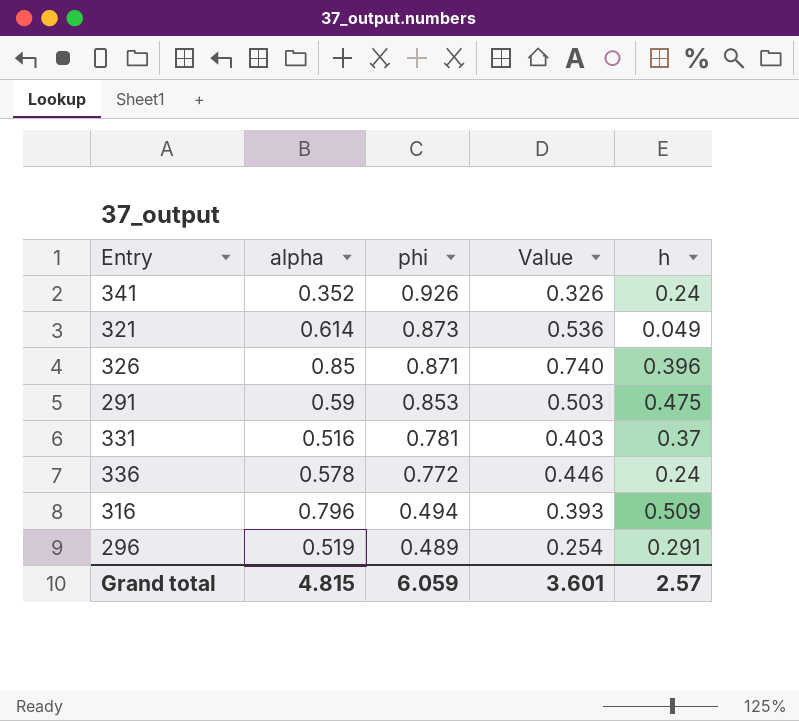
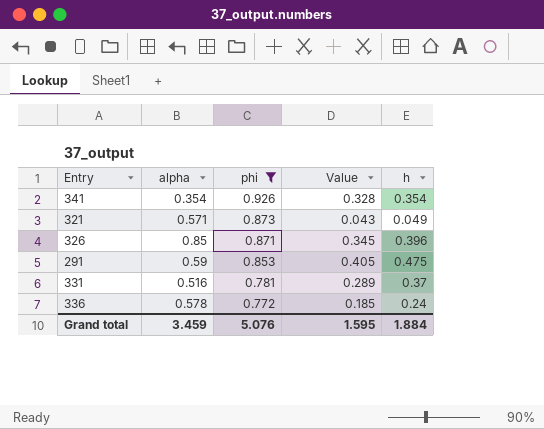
filter: none -> phi >= 0.772
column Value | formula: [alpha] * [phi] -> [phi] * [h]
341 | alpha: 0.352 -> 0.354
341 | h: 0.24 -> 0.354
321 | alpha: 0.614 -> 0.571
Grand total | alpha: 4.815 -> 3.459
Grand total | phi: 6.059 -> 5.076
Grand total | Value: 3.601 -> 1.595
Grand total | h: 2.57 -> 1.884

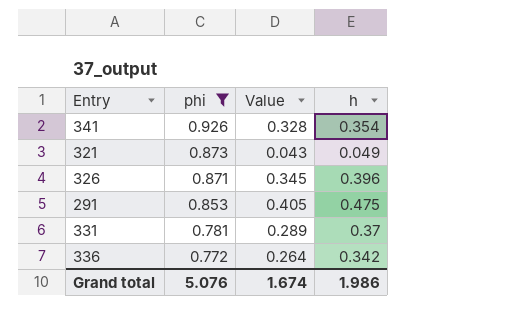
column alpha | position: 2 -> none
336 | Value: 0.185 -> 0.264
336 | h: 0.24 -> 0.342
Grand total | Value: 1.595 -> 1.674
Grand total | h: 1.884 -> 1.986

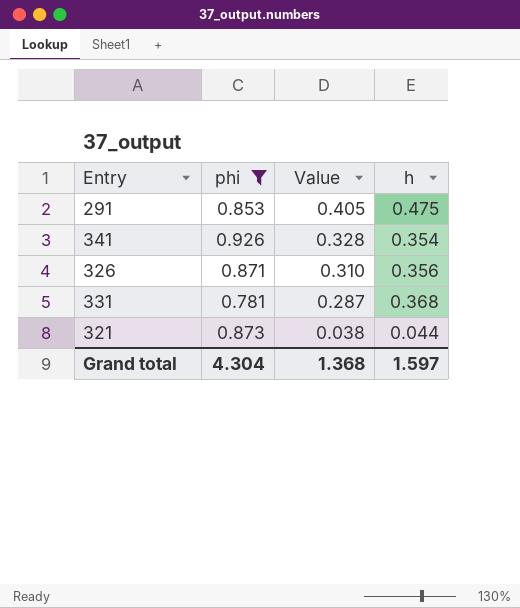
row order: phi descending -> Value descending
row 336: 0.772 | 0.264 | 0.342 -> none
326 | Value: 0.345 -> 0.310
326 | h: 0.396 -> 0.356
331 | Value: 0.289 -> 0.287
331 | h: 0.37 -> 0.368
321 | Value: 0.043 -> 0.038
321 | h: 0.049 -> 0.044
Grand total | phi: 5.076 -> 4.304
Grand total | Value: 1.674 -> 1.368
Grand total | h: 1.986 -> 1.597

